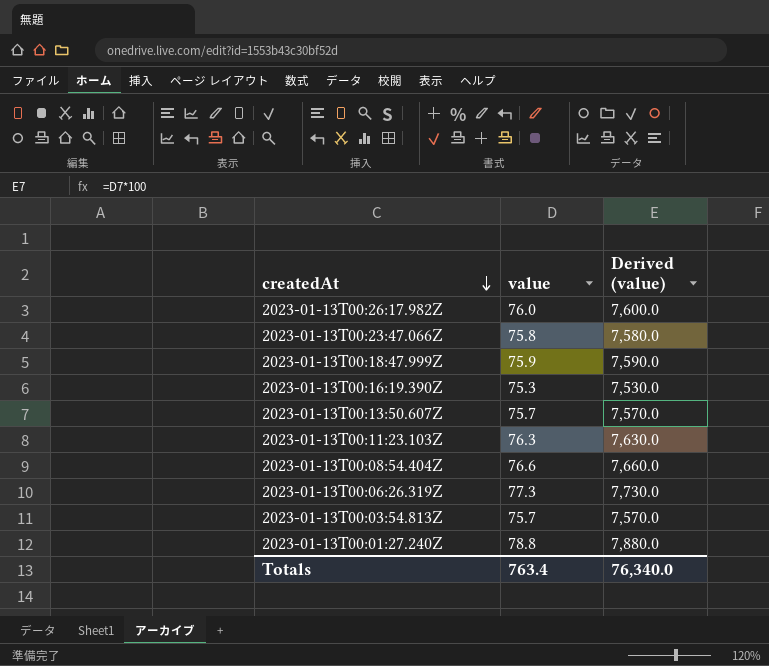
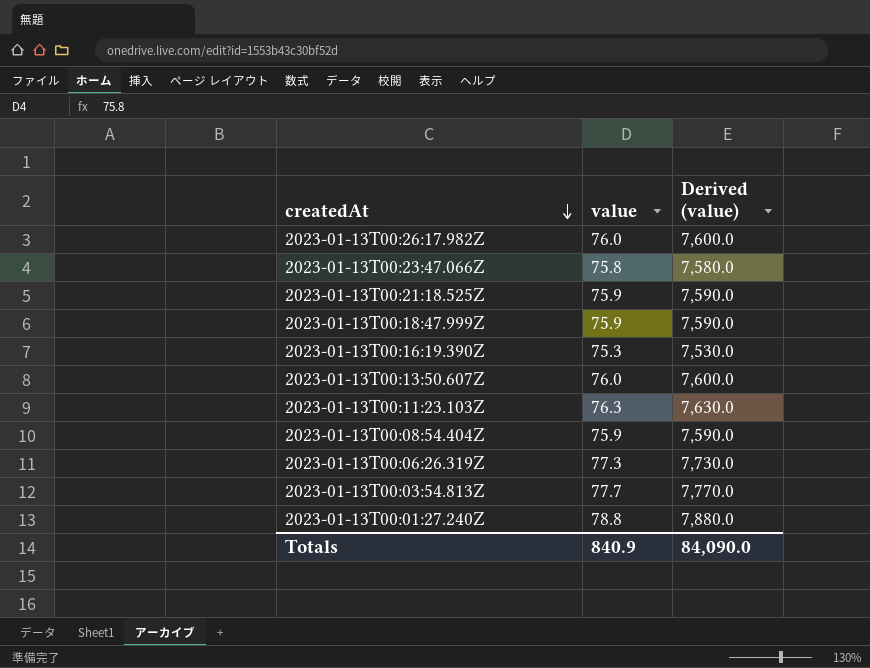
row 2023-01-13T00:21:18.525Z: none -> 75.9 | 7,590.0
2023-01-13T00:13:50.607Z | value: 75.7 -> 76.0
2023-01-13T00:13:50.607Z | Derived (value): 7,570.0 -> 7,600.0
2023-01-13T00:08:54.404Z | value: 76.6 -> 75.9
2023-01-13T00:08:54.404Z | Derived (value): 7,660.0 -> 7,590.0
2023-01-13T00:03:54.813Z | value: 75.7 -> 77.7
2023-01-13T00:03:54.813Z | Derived (value): 7,570.0 -> 7,770.0
Totals | value: 763.4 -> 840.9
Totals | Derived (value): 76,340.0 -> 84,090.0

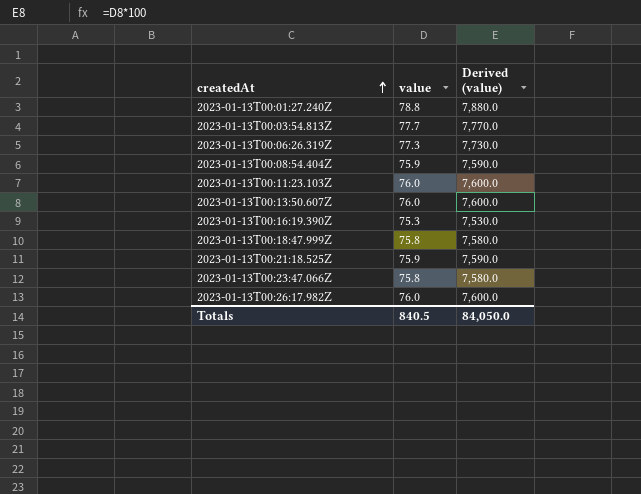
row order: createdAt descending -> createdAt ascending
2023-01-13T00:11:23.103Z | value: 76.3 -> 76.0
2023-01-13T00:11:23.103Z | Derived (value): 7,630.0 -> 7,600.0
2023-01-13T00:18:47.999Z | value: 75.9 -> 75.8
2023-01-13T00:18:47.999Z | Derived (value): 7,590.0 -> 7,580.0
Totals | value: 840.9 -> 840.5
Totals | Derived (value): 84,090.0 -> 84,050.0

